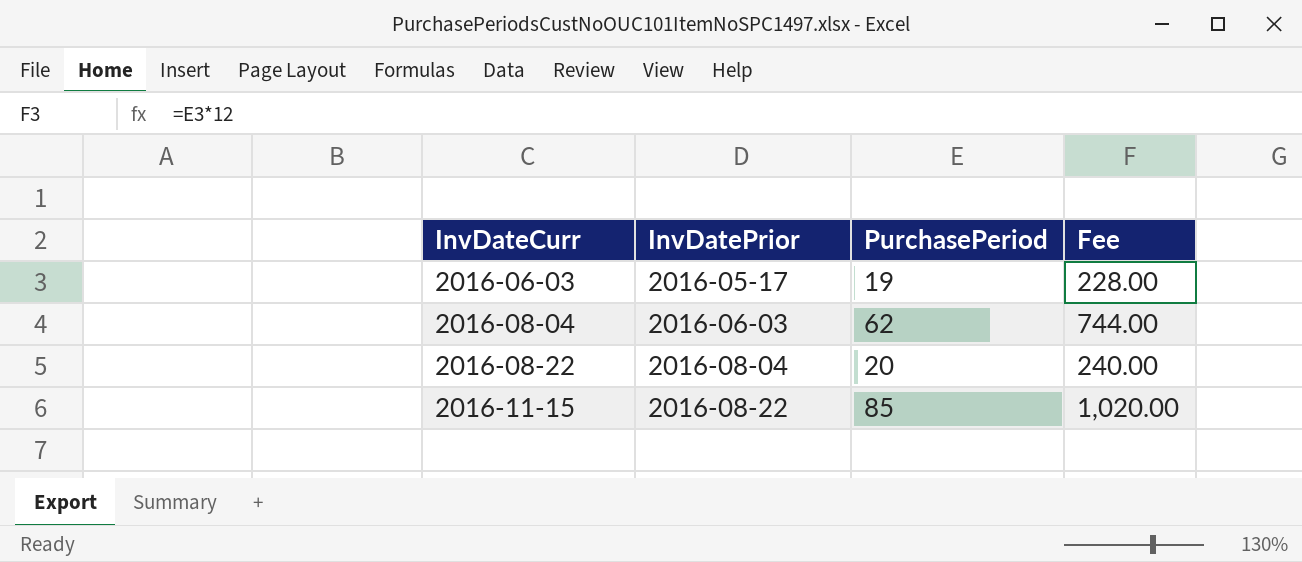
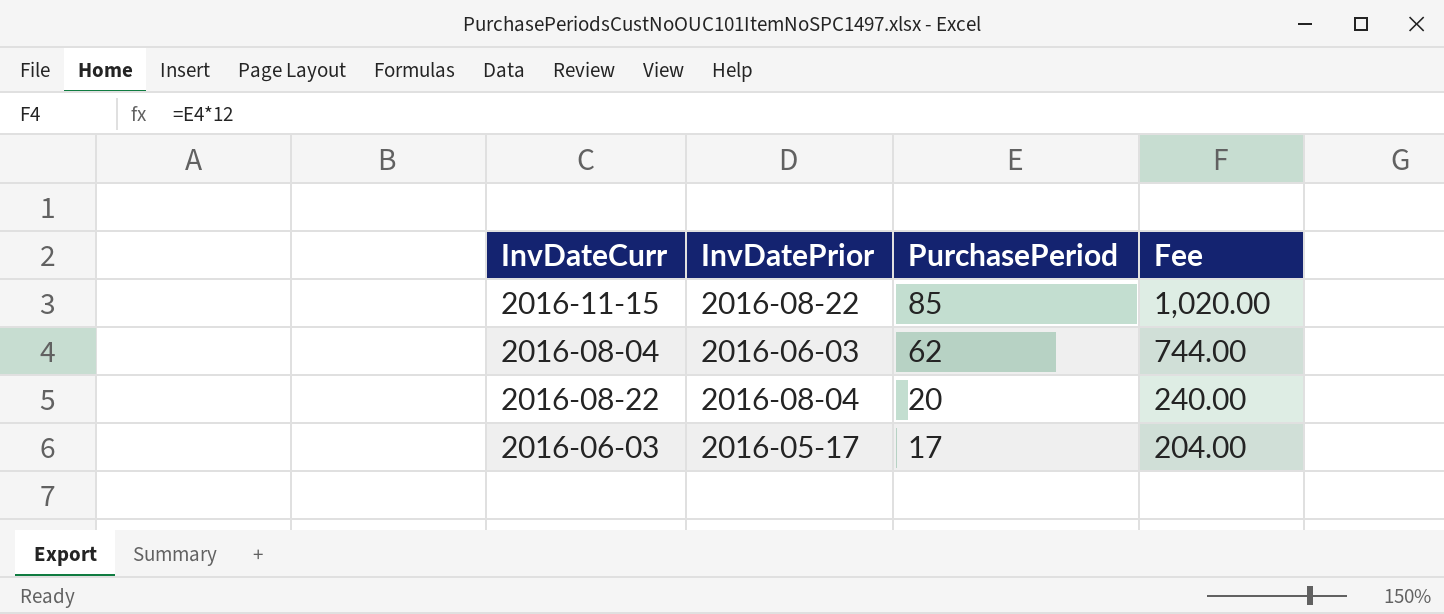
row order: InvDateCurr ascending -> PurchasePeriod descending
2016-06-03 | PurchasePeriod: 19 -> 17
2016-06-03 | Fee: 228.00 -> 204.00

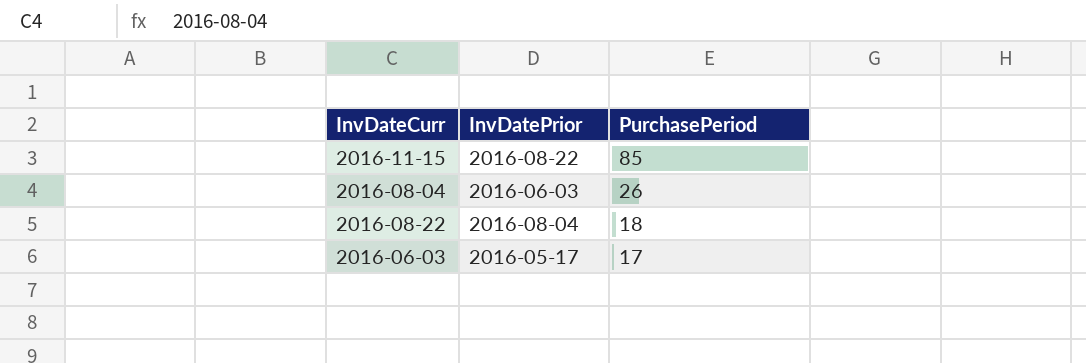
column Fee | formula: [PurchasePeriod] * 12 -> none
2016-08-04 | PurchasePeriod: 62 -> 26
2016-08-22 | PurchasePeriod: 20 -> 18

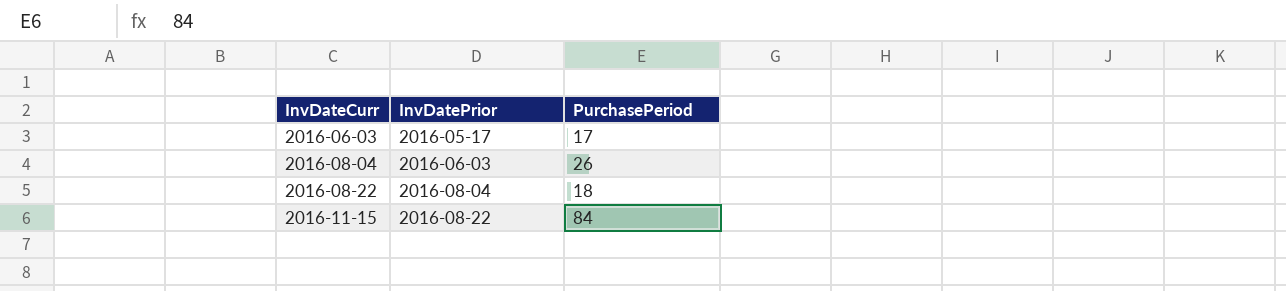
row order: PurchasePeriod descending -> InvDateCurr ascending
2016-11-15 | PurchasePeriod: 85 -> 84

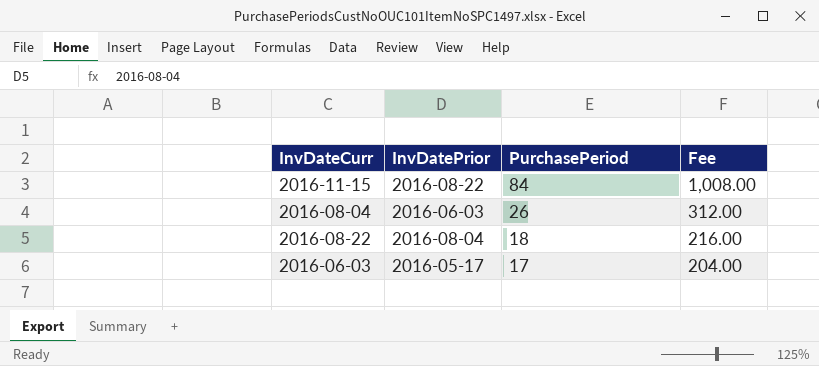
row order: InvDateCurr ascending -> PurchasePeriod descending
column Fee | formula: none -> [PurchasePeriod] * 12

